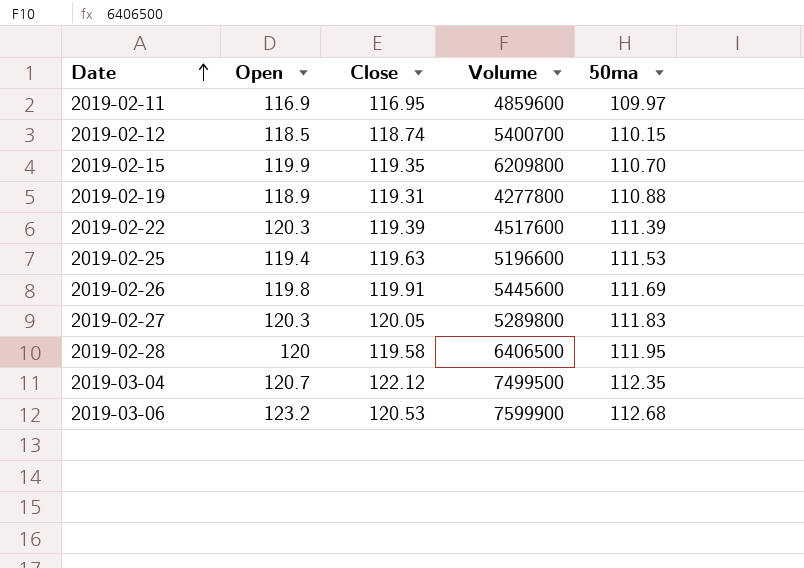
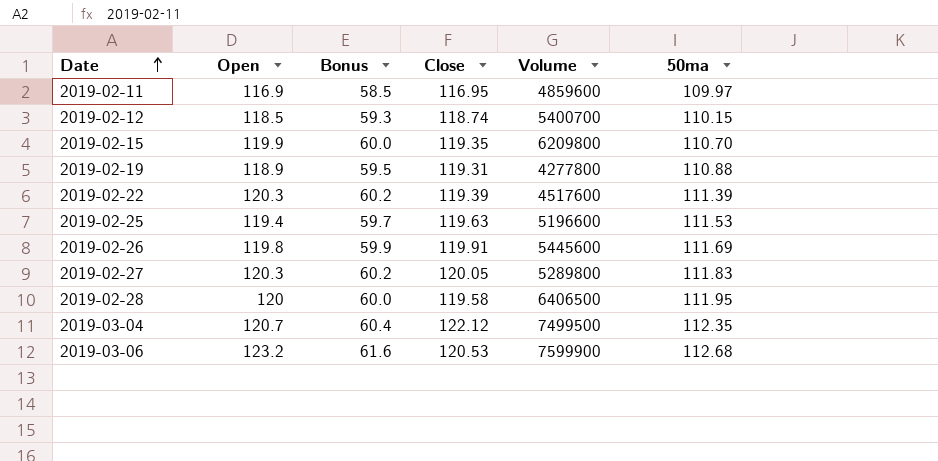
column Bonus | formula: none -> [Open] * 0.5

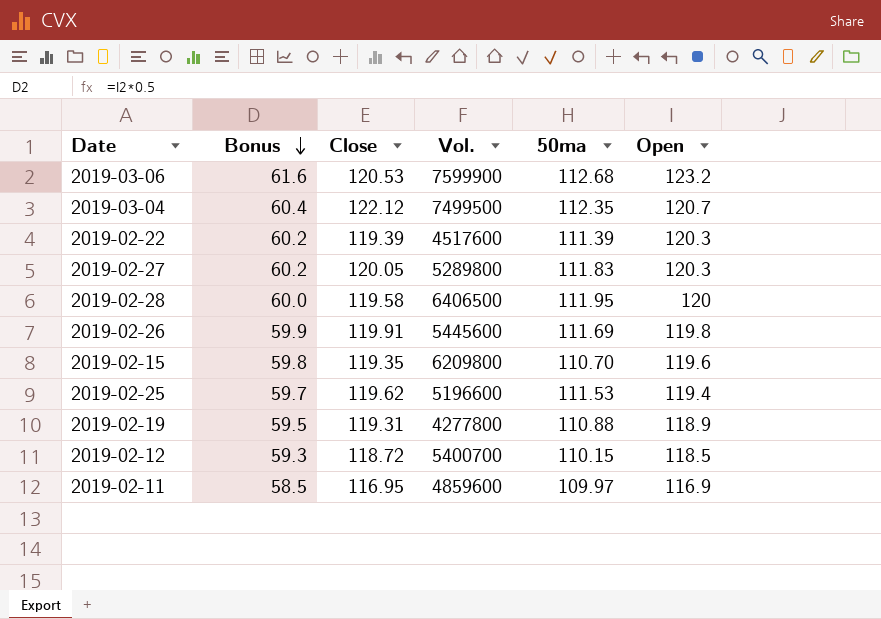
row order: Date ascending -> Bonus descending
column name: Volume -> Vol.
column Open | position: 2 -> 6
2019-02-15 | Bonus: 60.0 -> 59.8
2019-02-15 | Open: 119.9 -> 119.6
2019-02-25 | Close: 119.63 -> 119.62
2019-02-12 | Close: 118.74 -> 118.72

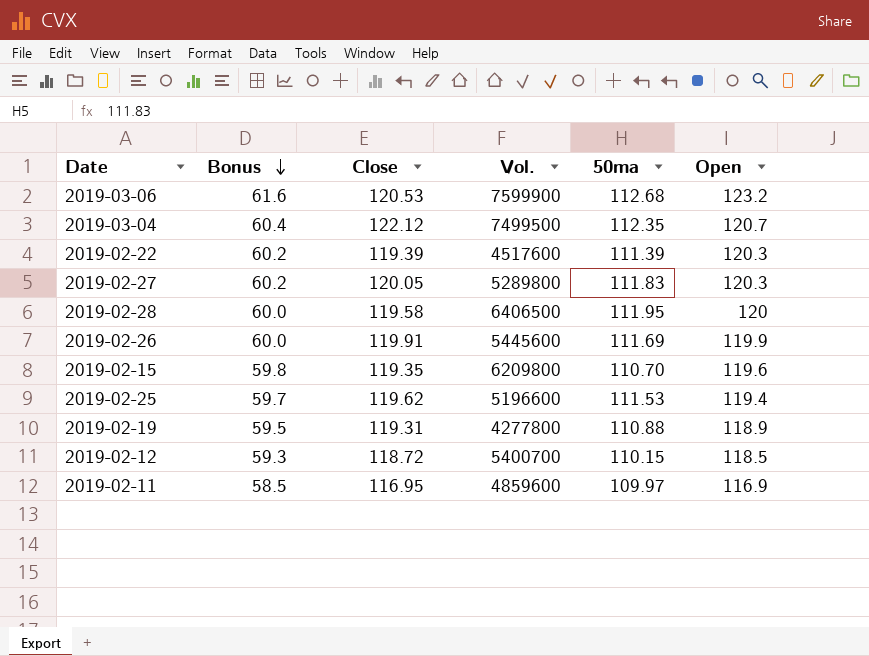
2019-02-26 | Bonus: 59.9 -> 60.0
2019-02-26 | Open: 119.8 -> 119.9

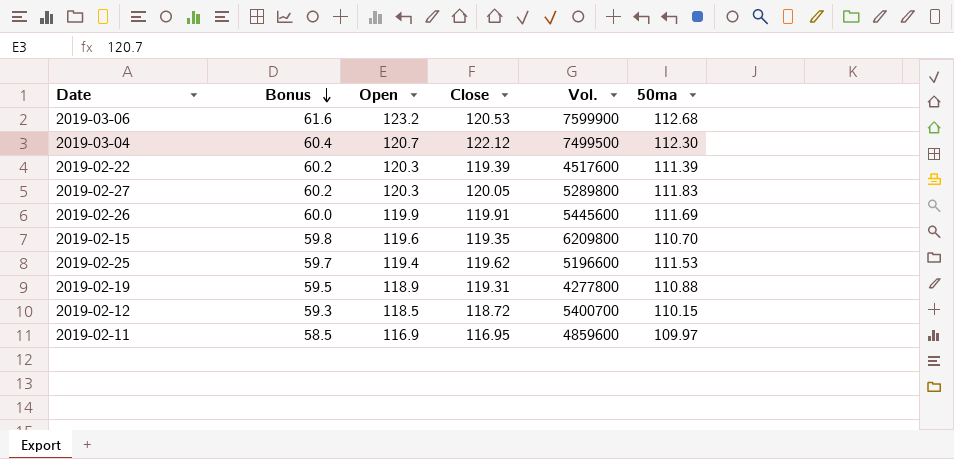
column Open | position: 6 -> 3
row 2019-02-28: 60.0 | 119.58 | 6406500 | 111.95 | 120 -> none
2019-03-04 | 50ma: 112.35 -> 112.30

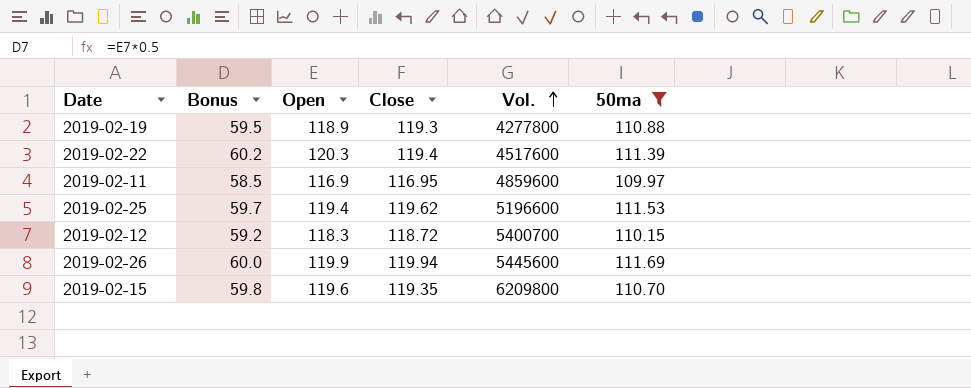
filter: none -> 50ma <= 111.69
row order: Bonus descending -> Vol. ascending
2019-02-19 | Close: 119.31 -> 119.3
2019-02-22 | Close: 119.39 -> 119.4
2019-02-12 | Bonus: 59.3 -> 59.2
2019-02-12 | Open: 118.5 -> 118.3
2019-02-26 | Close: 119.91 -> 119.94

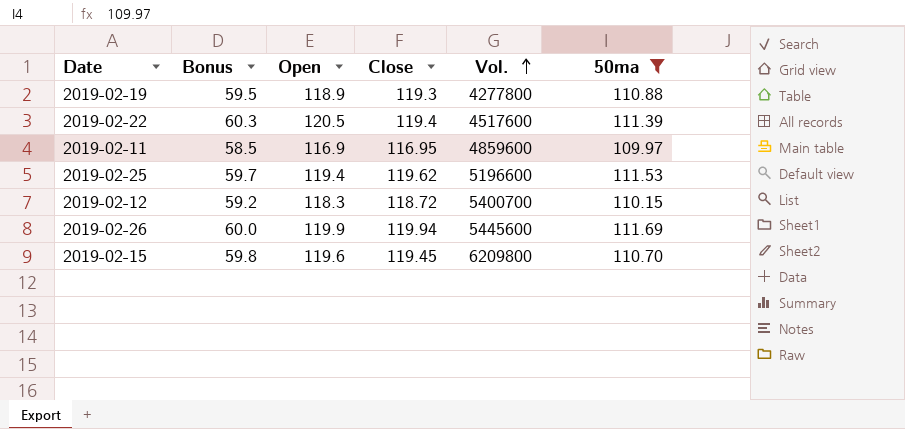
2019-02-22 | Bonus: 60.2 -> 60.3
2019-02-22 | Open: 120.3 -> 120.5
2019-02-15 | Close: 119.35 -> 119.45

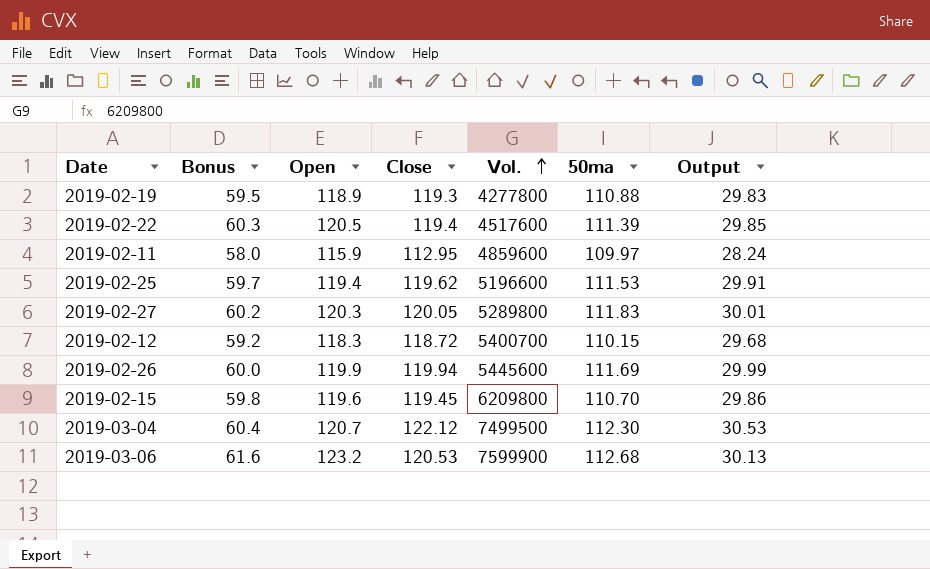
filter: 50ma <= 111.69 -> none
column Output | formula: none -> [Close] * 0.25
2019-02-11 | Bonus: 58.5 -> 58.0
2019-02-11 | Open: 116.9 -> 115.9
2019-02-11 | Close: 116.95 -> 112.95

